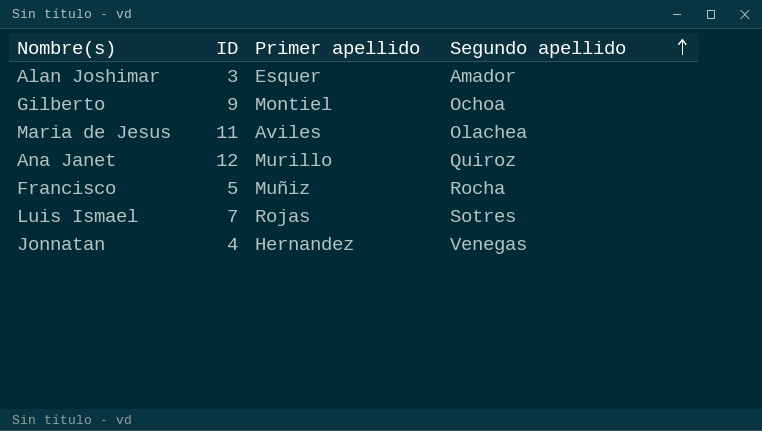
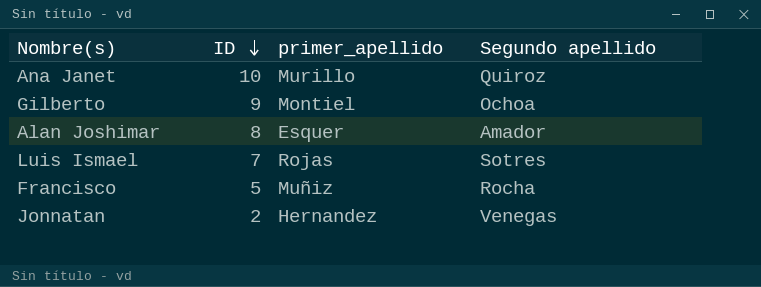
row order: Segundo apellido ascending -> ID descending
column name: Primer apellido -> primer_apellido
row Maria de Jesus: 11 | Aviles | Olachea -> none
Ana Janet | ID: 12 -> 10
Alan Joshimar | ID: 3 -> 8
Jonnatan | ID: 4 -> 2

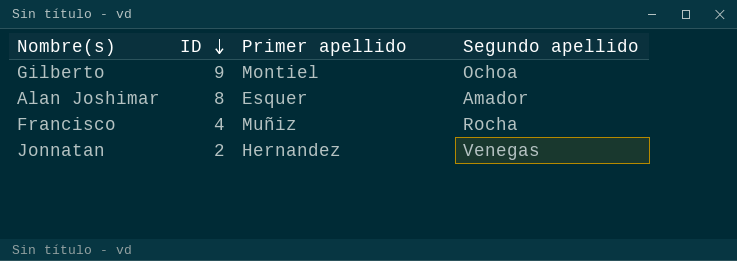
column name: primer_apellido -> Primer apellido
row Ana Janet: 10 | Murillo | Quiroz -> none
row Luis Ismael: 7 | Rojas | Sotres -> none
Francisco | ID: 5 -> 4

